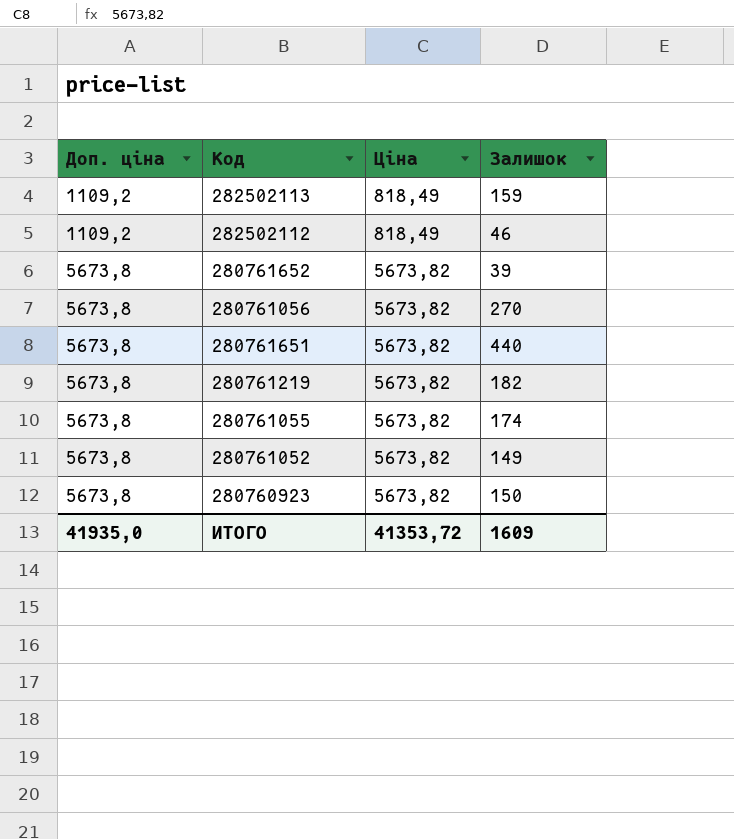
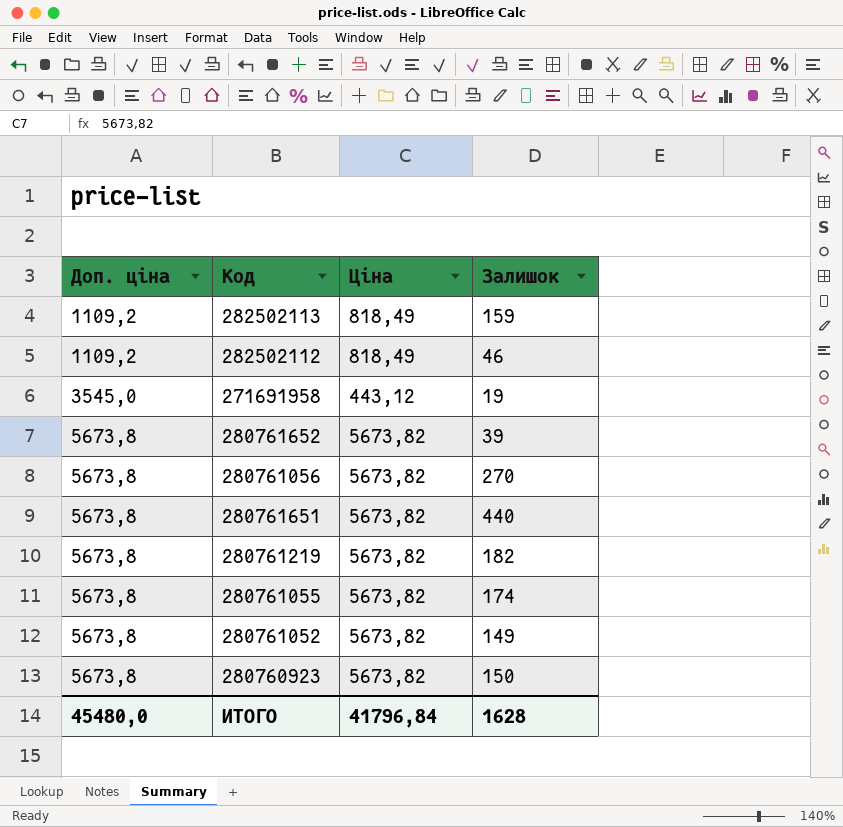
row 271691958: none -> 3545,0 | 443,12 | 19
ИТОГО | Доп. ціна: 41935,0 -> 45480,0
ИТОГО | Ціна: 41353,72 -> 41796,84
ИТОГО | Залишок: 1609 -> 1628

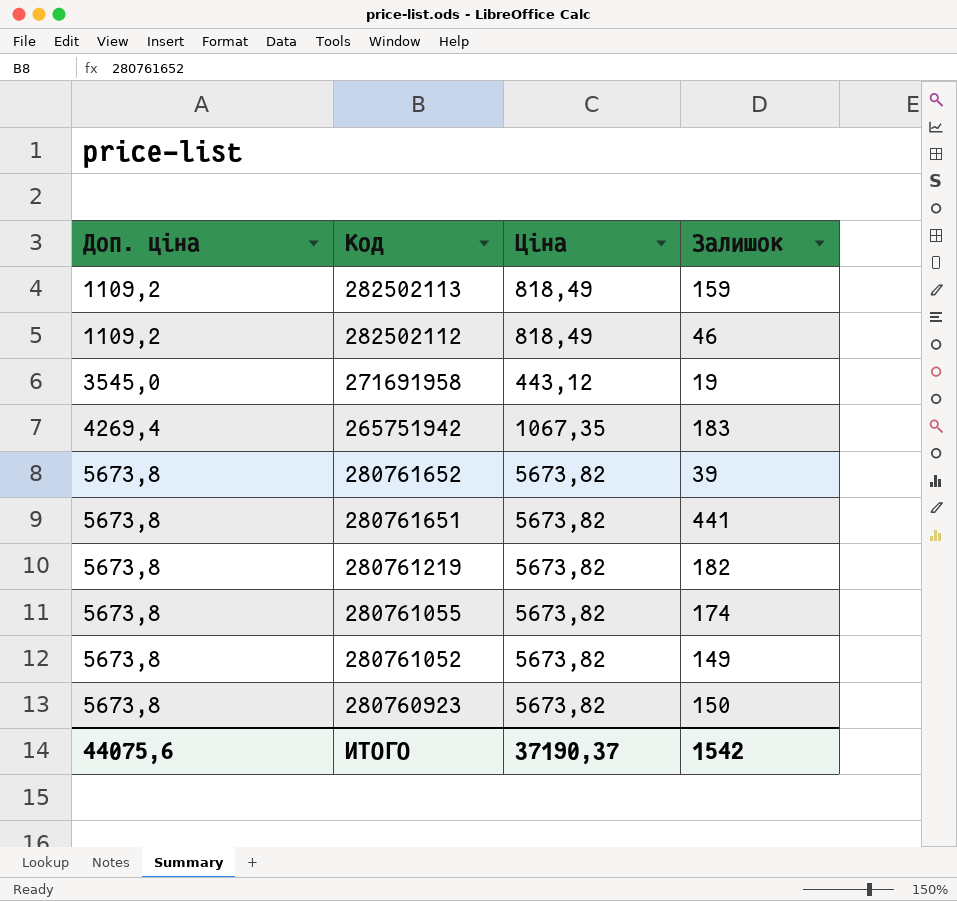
row 280761056: 5673,8 | 5673,82 | 270 -> none
row 265751942: none -> 4269,4 | 1067,35 | 183
280761651 | Залишок: 440 -> 441
ИТОГО | Доп. ціна: 45480,0 -> 44075,6
ИТОГО | Ціна: 41796,84 -> 37190,37
ИТОГО | Залишок: 1628 -> 1542

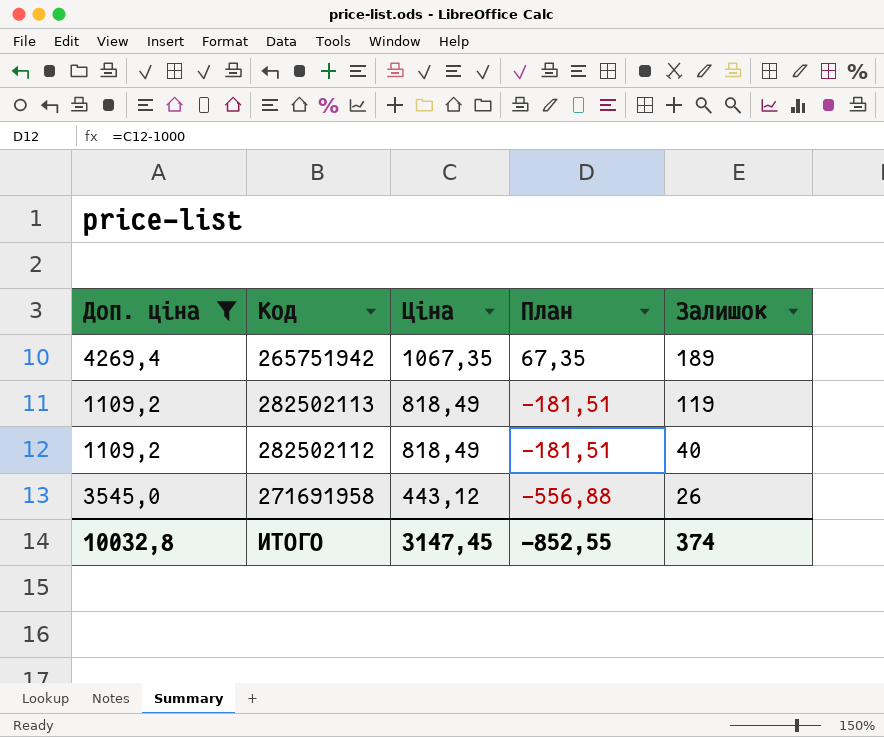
filter: none -> Доп. ціна != 5673,8
row order: Доп. ціна ascending -> Ціна descending
column План | formula: none -> [Ціна] - 1000
265751942 | Залишок: 183 -> 189
282502113 | Залишок: 159 -> 119
282502112 | Залишок: 46 -> 40
271691958 | Залишок: 19 -> 26
ИТОГО | Доп. ціна: 44075,6 -> 10032,8
ИТОГО | Ціна: 37190,37 -> 3147,45
ИТОГО | Залишок: 1542 -> 374

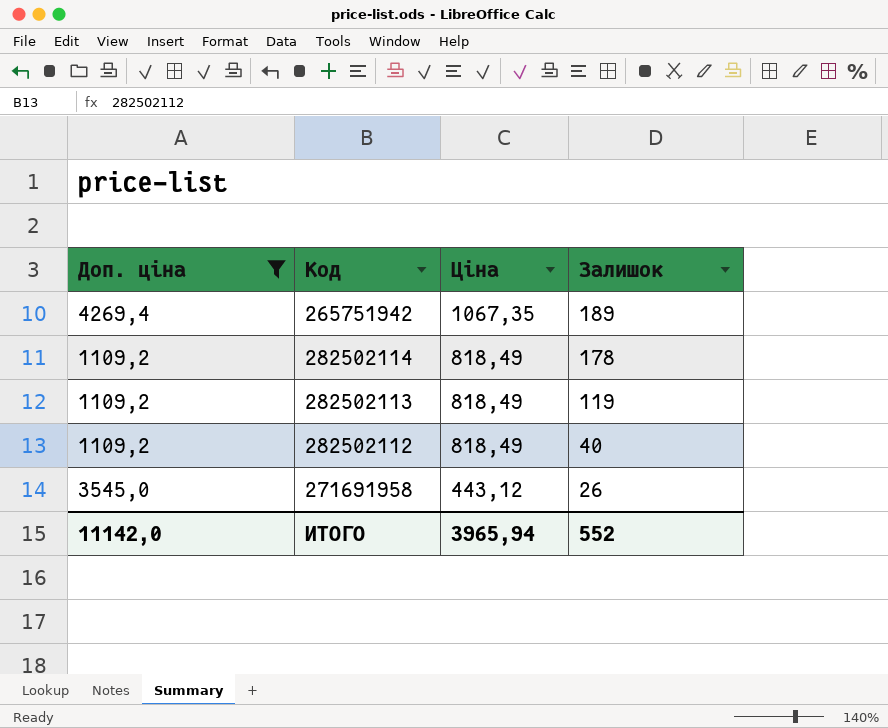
column План | formula: [Ціна] - 1000 -> none
row 282502114: none -> 1109,2 | 818,49 | 178
ИТОГО | Доп. ціна: 10032,8 -> 11142,0
ИТОГО | Ціна: 3147,45 -> 3965,94
ИТОГО | Залишок: 374 -> 552

